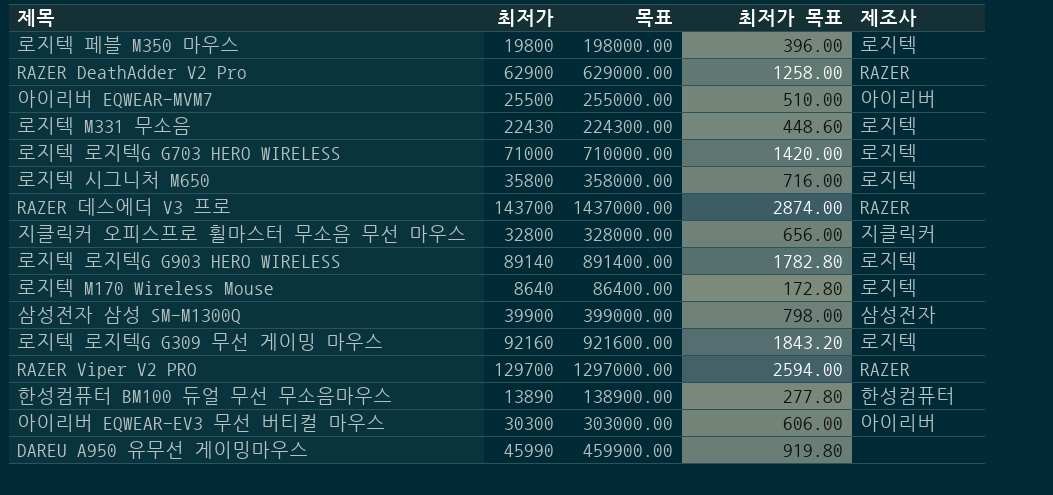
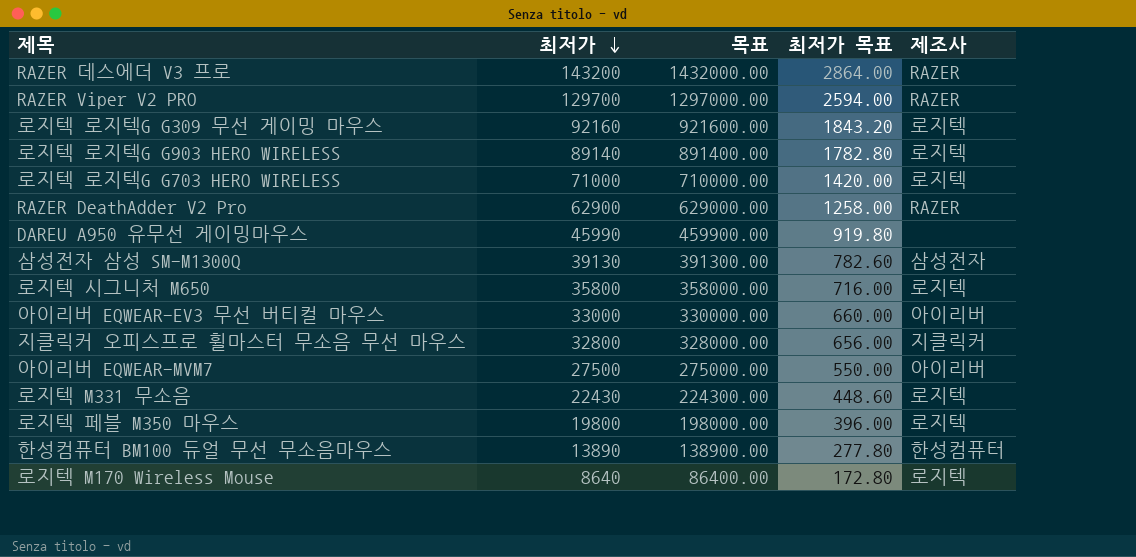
row order: none -> 최저가 descending
RAZER 데스에더 V3 프로 | 최저가: 143700 -> 143200
RAZER 데스에더 V3 프로 | 목표: 1437000.00 -> 1432000.00
RAZER 데스에더 V3 프로 | 최저가 목표: 2874.00 -> 2864.00
삼성전자 삼성 SM-M1300Q | 최저가: 39900 -> 39130
삼성전자 삼성 SM-M1300Q | 목표: 399000.00 -> 391300.00
삼성전자 삼성 SM-M1300Q | 최저가 목표: 798.00 -> 782.60
아이리버 EQWEAR-EV3 무선 버티컬 마우스 | 최저가: 30300 -> 33000
아이리버 EQWEAR-EV3 무선 버티컬 마우스 | 목표: 303000.00 -> 330000.00
아이리버 EQWEAR-EV3 무선 버티컬 마우스 | 최저가 목표: 606.00 -> 660.00
아이리버 EQWEAR-MVM7 | 최저가: 25500 -> 27500
아이리버 EQWEAR-MVM7 | 목표: 255000.00 -> 275000.00
아이리버 EQWEAR-MVM7 | 최저가 목표: 510.00 -> 550.00

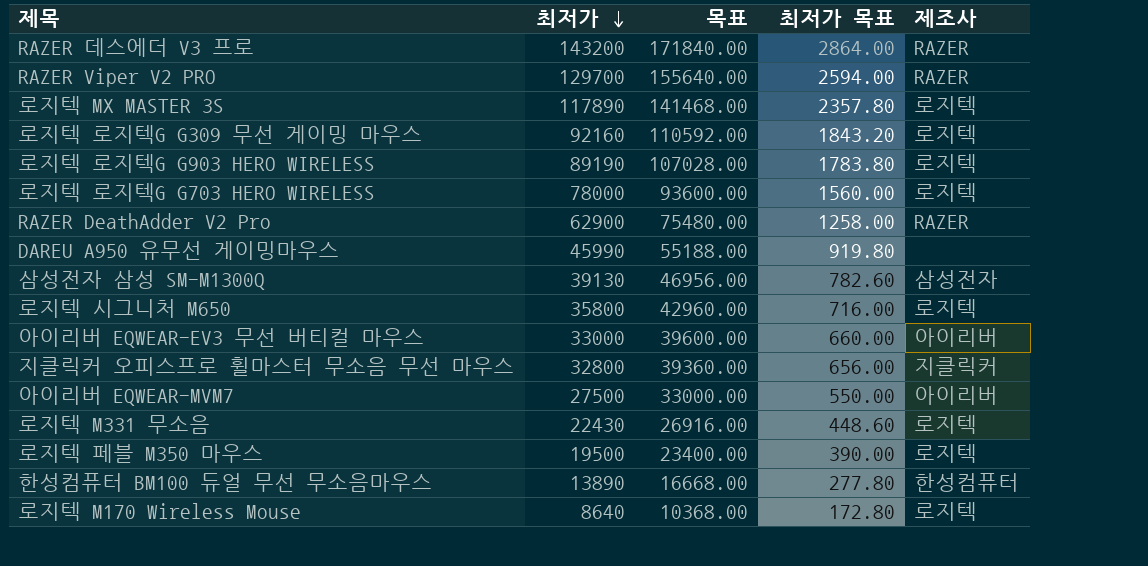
column 목표 | formula: [최저가] * 10 -> [최저가] * 1.2
row 로지텍 MX MASTER 3S: none -> 117890 | 141468.00 | 2357.80 | 로지텍
로지텍 로지텍G G903 HERO WIRELESS | 최저가: 89140 -> 89190
로지텍 로지텍G G903 HERO WIRELESS | 최저가 목표: 1782.80 -> 1783.80
로지텍 로지텍G G703 HERO WIRELESS | 최저가: 71000 -> 78000
로지텍 로지텍G G703 HERO WIRELESS | 최저가 목표: 1420.00 -> 1560.00
로지텍 페블 M350 마우스 | 최저가: 19800 -> 19500
로지텍 페블 M350 마우스 | 최저가 목표: 396.00 -> 390.00

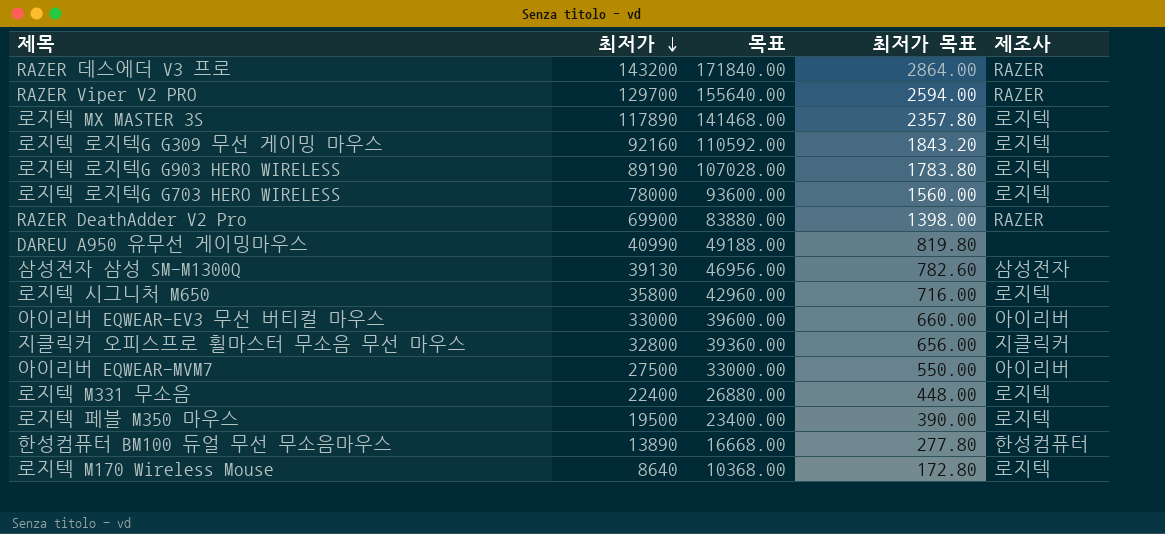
RAZER DeathAdder V2 Pro | 최저가: 62900 -> 69900
RAZER DeathAdder V2 Pro | 목표: 75480.00 -> 83880.00
RAZER DeathAdder V2 Pro | 최저가 목표: 1258.00 -> 1398.00
DAREU A950 유무선 게이밍마우스 | 최저가: 45990 -> 40990
DAREU A950 유무선 게이밍마우스 | 목표: 55188.00 -> 49188.00
DAREU A950 유무선 게이밍마우스 | 최저가 목표: 919.80 -> 819.80
로지텍 M331 무소음 | 최저가: 22430 -> 22400
로지텍 M331 무소음 | 목표: 26916.00 -> 26880.00
로지텍 M331 무소음 | 최저가 목표: 448.60 -> 448.00

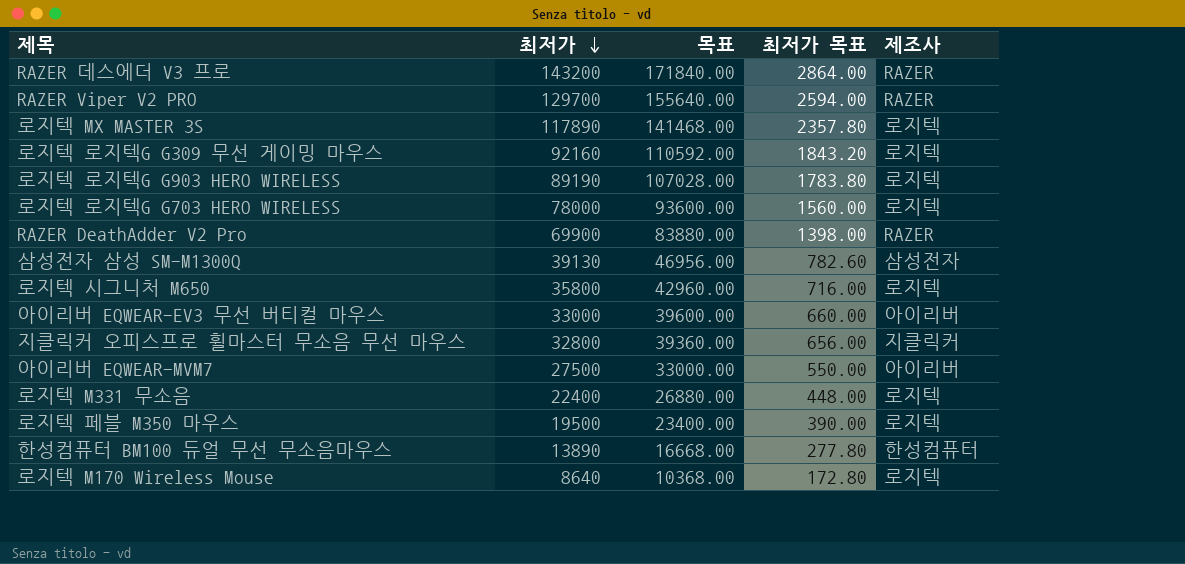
row DAREU A950 유무선 게이밍마우스: 40990 | 49188.00 | 819.80 | none -> none

